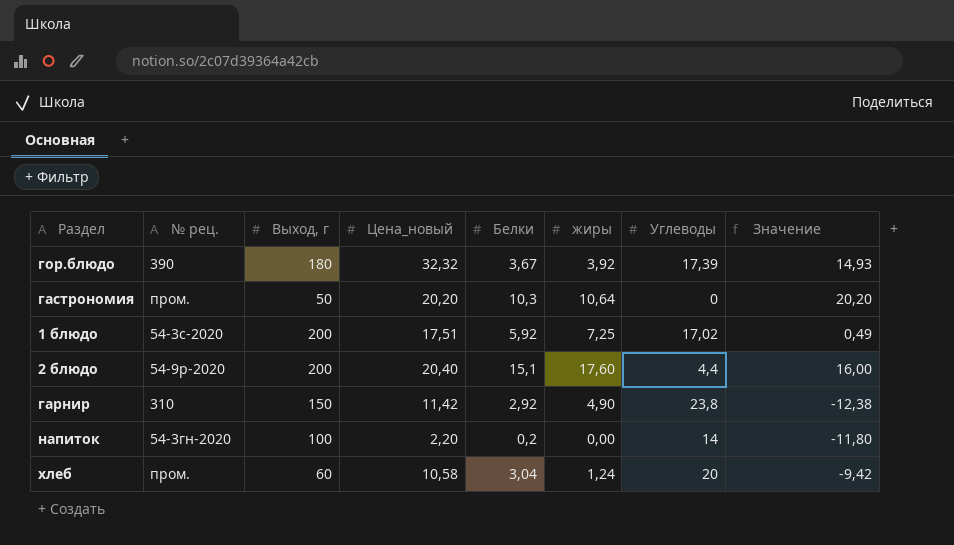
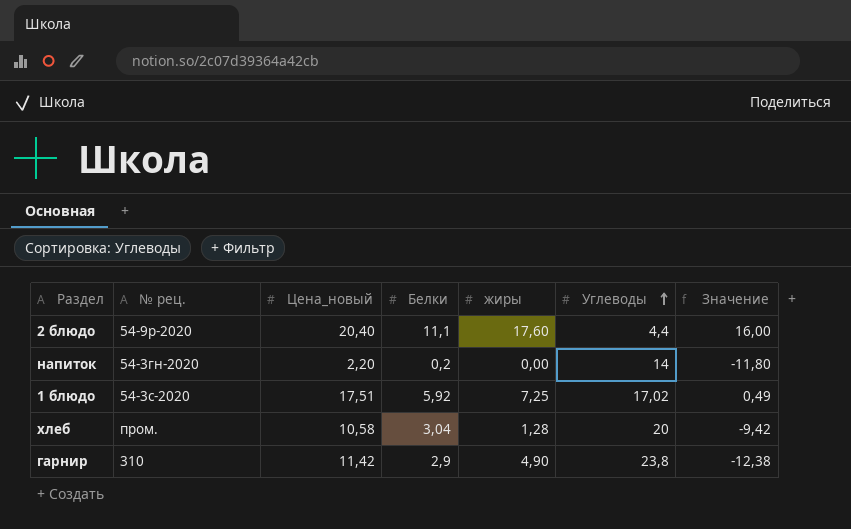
row order: none -> Углеводы ascending
column Выход, г | position: 3 -> none
row гор.блюдо: 390 | 180 | 32,32 | 3,67 | 3,92 | 17,39 | 14,93 -> none
row гастрономия: пром. | 50 | 20,20 | 10,3 | 10,64 | 0 | 20,20 -> none
2 блюдо | Белки: 15,1 -> 11,1
хлеб | жиры: 1,24 -> 1,28
гарнир | Белки: 2,92 -> 2,9

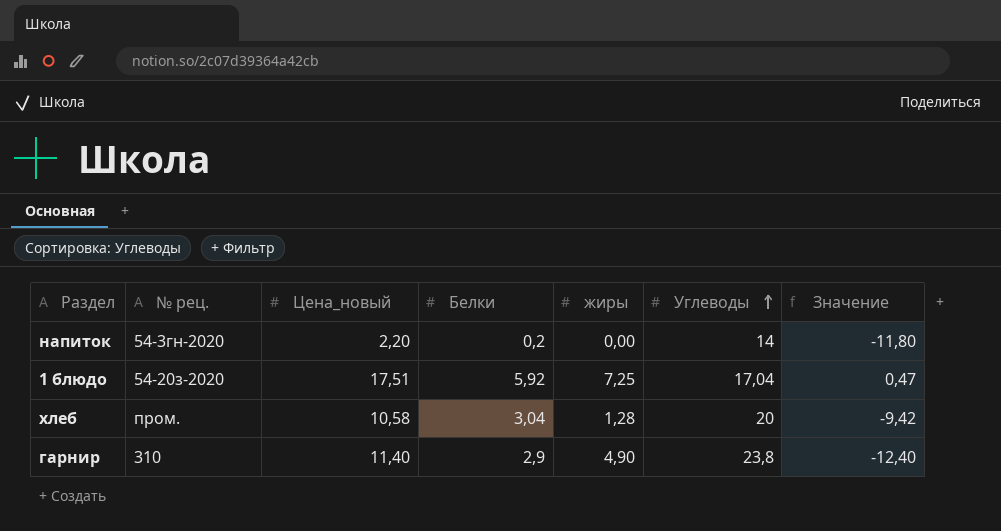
row 2 блюдо: 54-9р-2020 | 20,40 | 11,1 | 17,60 | 4,4 | 16,00 -> none
1 блюдо | № рец.: 54-3с-2020 -> 54-20з-2020
1 блюдо | Углеводы: 17,02 -> 17,04
1 блюдо | Значение: 0,49 -> 0,47
гарнир | Цена_новый: 11,42 -> 11,40
гарнир | Значение: -12,38 -> -12,40

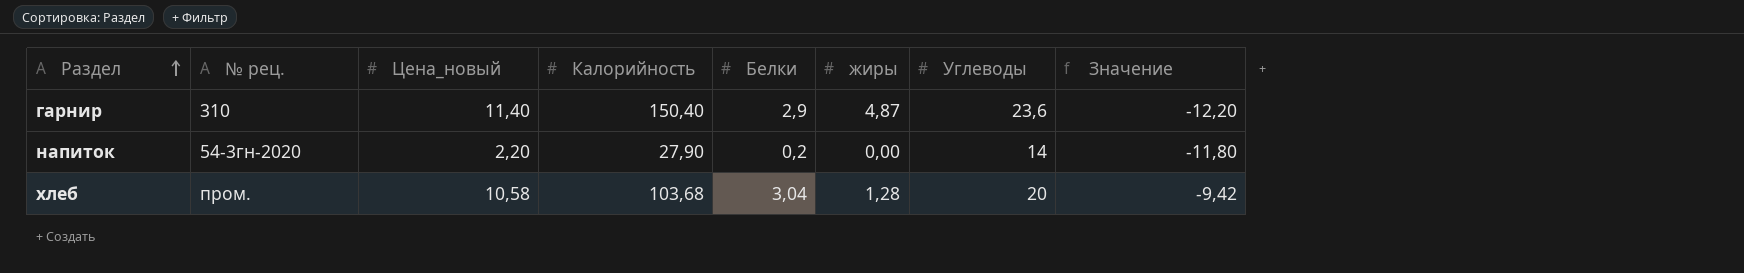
row order: Углеводы ascending -> Раздел ascending
column Калорийность | position: none -> 4
row 1 блюдо: 54-20з-2020 | 17,51 | 5,92 | 7,25 | 17,04 | 0,47 -> none
гарнир | жиры: 4,90 -> 4,87
гарнир | Углеводы: 23,8 -> 23,6
гарнир | Значение: -12,40 -> -12,20

